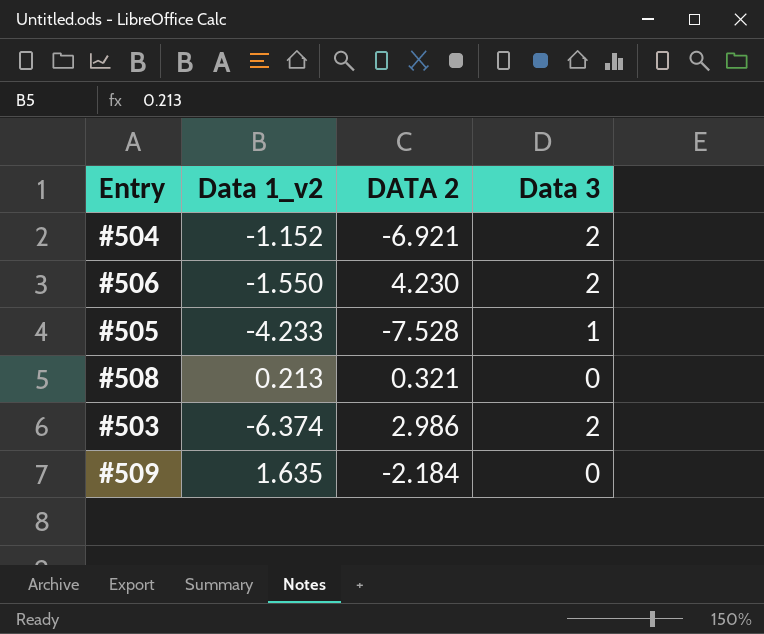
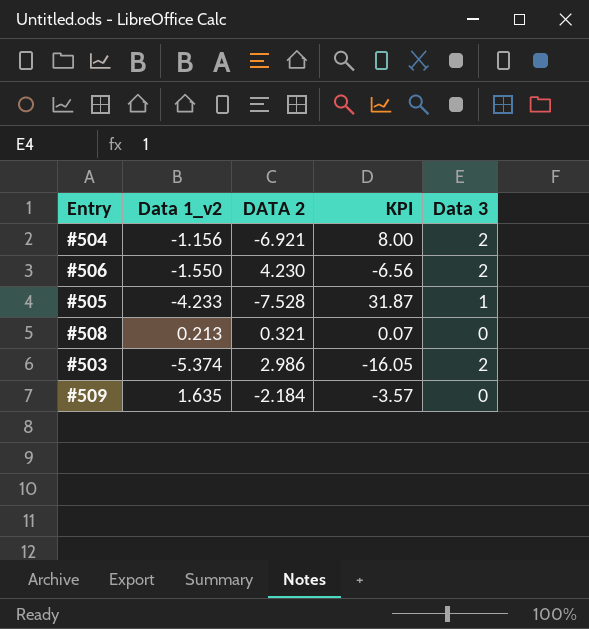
column KPI | formula: none -> [Data 1_v2] * [DATA 2]
#504 | Data 1_v2: -1.152 -> -1.156
#503 | Data 1_v2: -6.374 -> -5.374

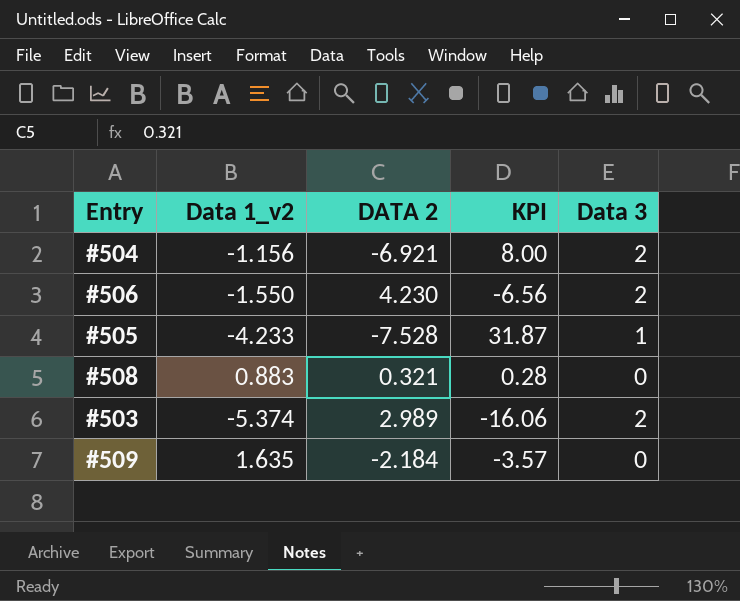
#508 | Data 1_v2: 0.213 -> 0.883
#508 | KPI: 0.07 -> 0.28
#503 | DATA 2: 2.986 -> 2.989
#503 | KPI: -16.05 -> -16.06

